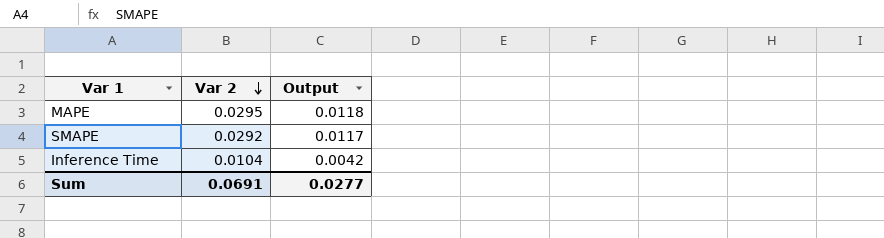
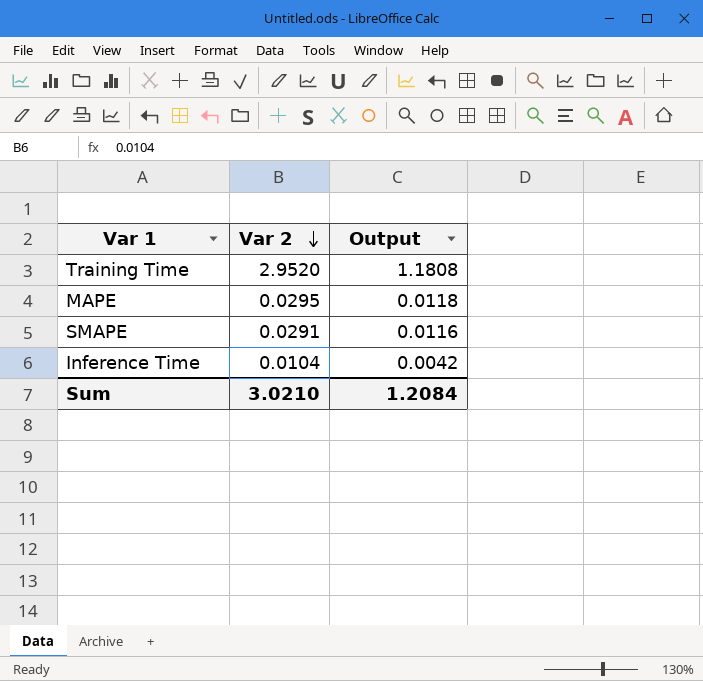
row Training Time: none -> 2.9520 | 1.1808
SMAPE | Var 2: 0.0292 -> 0.0291
SMAPE | Output: 0.0117 -> 0.0116
Sum | Var 2: 0.0691 -> 3.0210
Sum | Output: 0.0277 -> 1.2084

